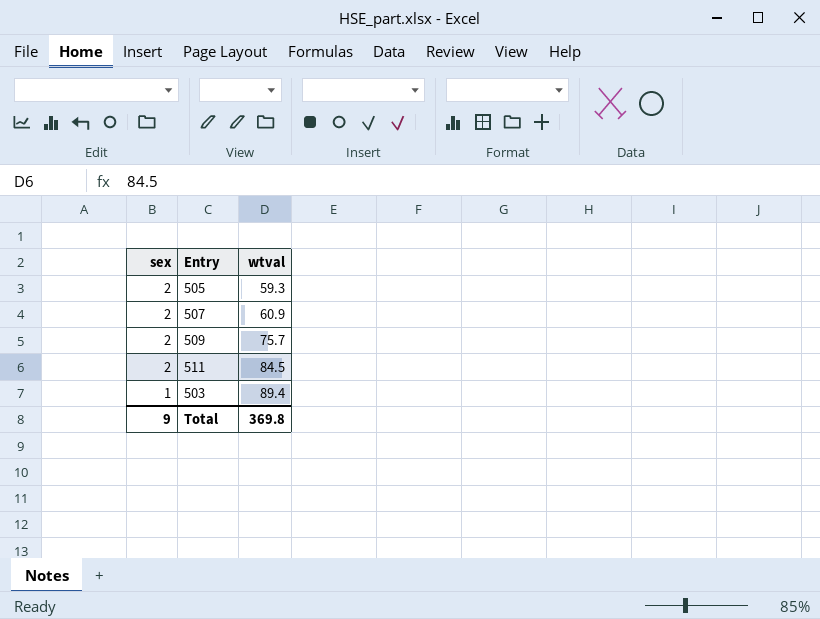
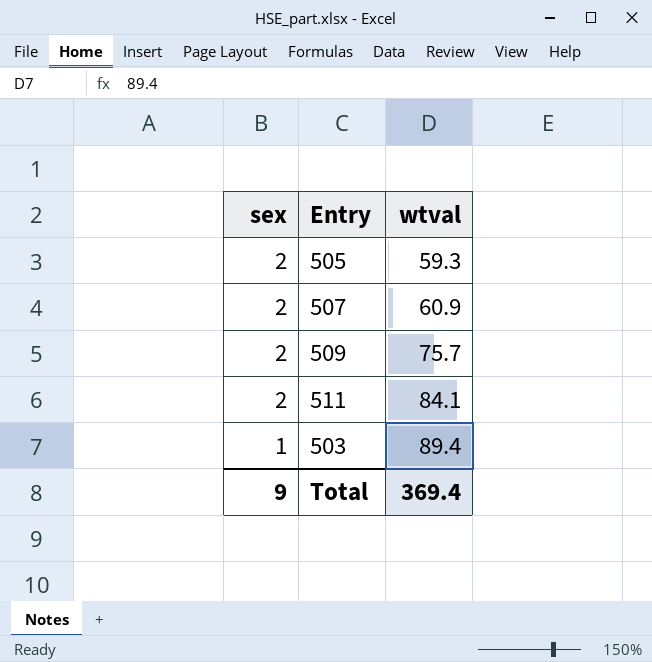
511 | wtval: 84.5 -> 84.1
Total | wtval: 369.8 -> 369.4

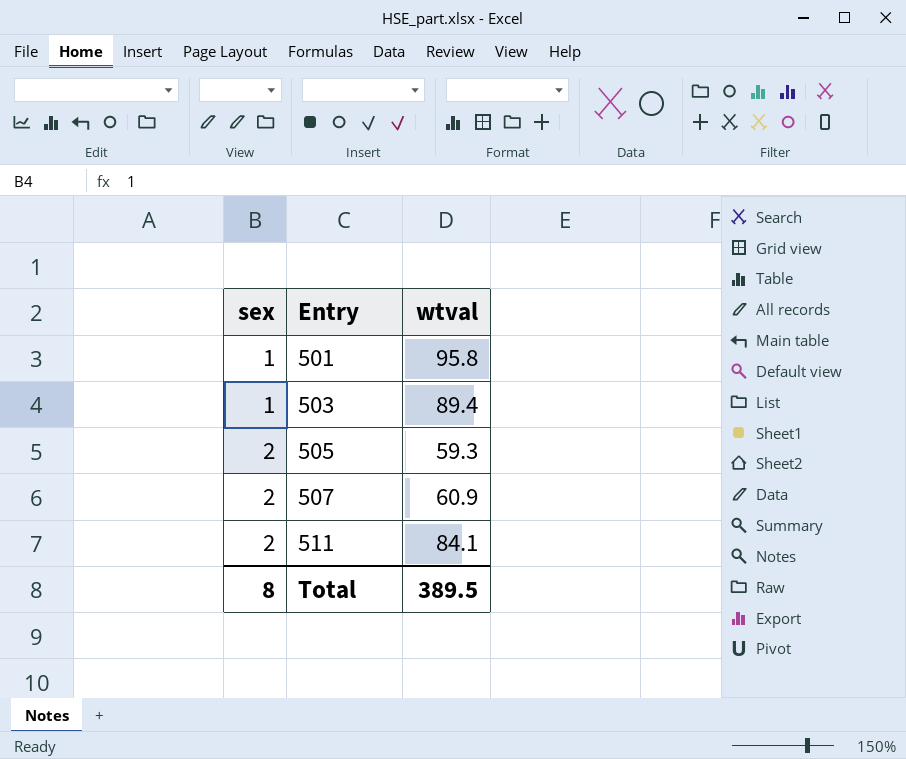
row order: sex descending -> sex ascending
row 509: 2 | 75.7 -> none
row 501: none -> 1 | 95.8
Total | sex: 9 -> 8
Total | wtval: 369.4 -> 389.5

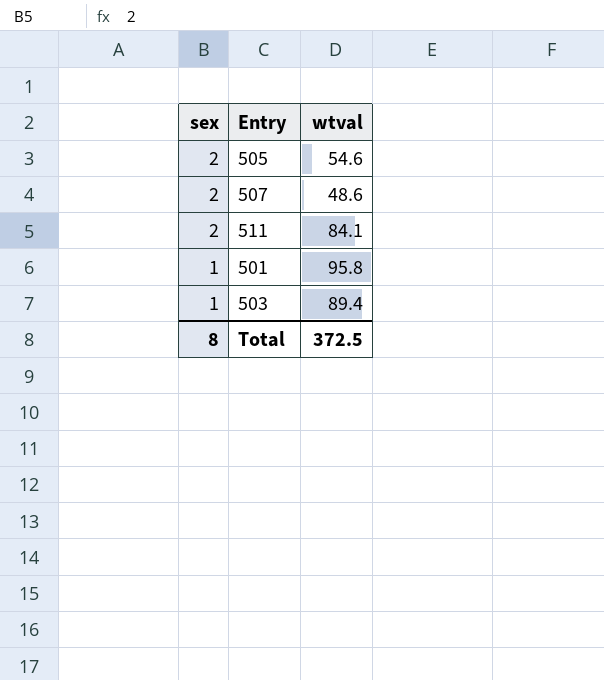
row order: sex ascending -> sex descending
505 | wtval: 59.3 -> 54.6
507 | wtval: 60.9 -> 48.6
Total | wtval: 389.5 -> 372.5

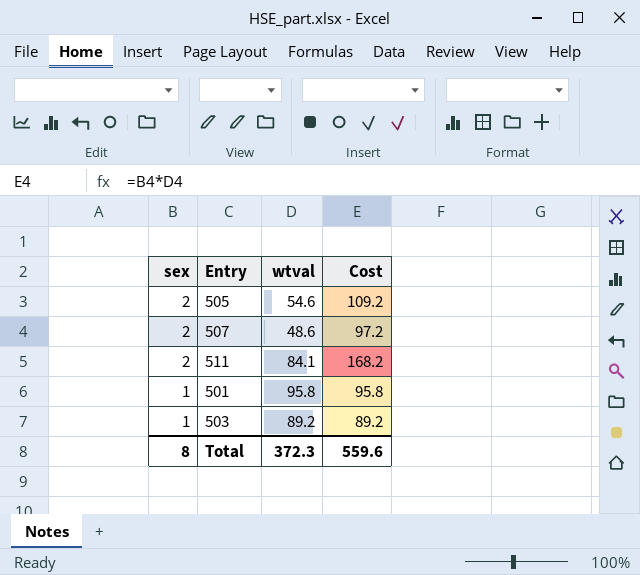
column Cost | formula: none -> [sex] * [wtval]
503 | wtval: 89.4 -> 89.2
Total | wtval: 372.5 -> 372.3

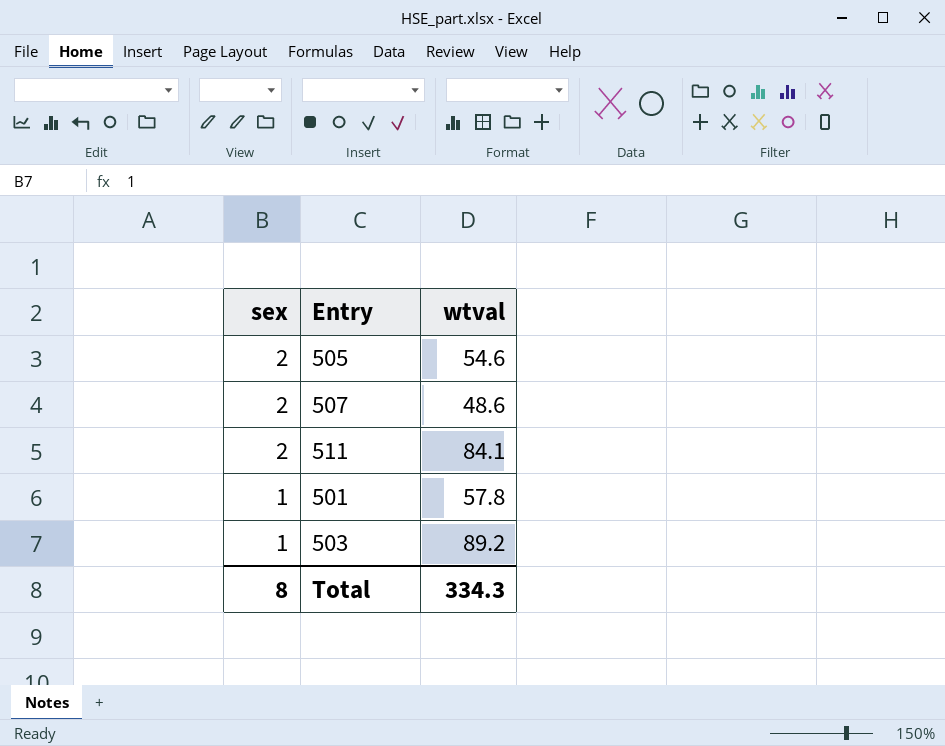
column Cost | formula: [sex] * [wtval] -> none
501 | wtval: 95.8 -> 57.8
Total | wtval: 372.3 -> 334.3

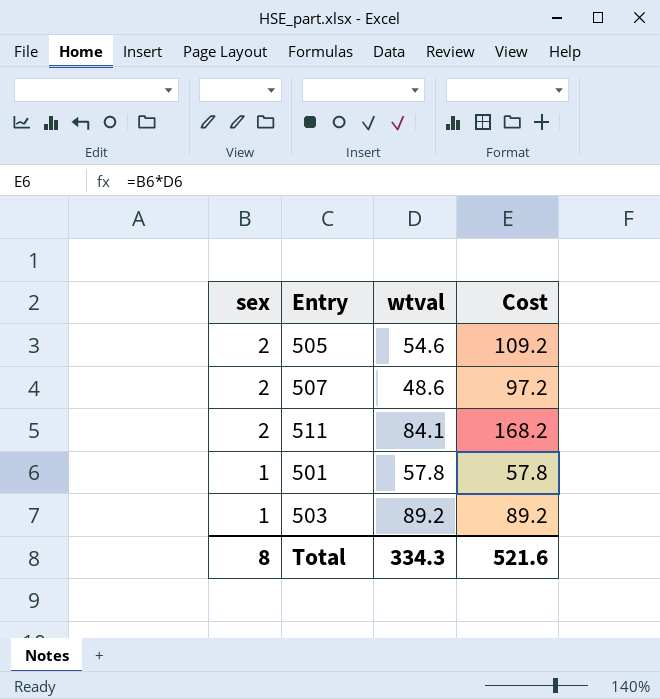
column Cost | formula: none -> [sex] * [wtval]

